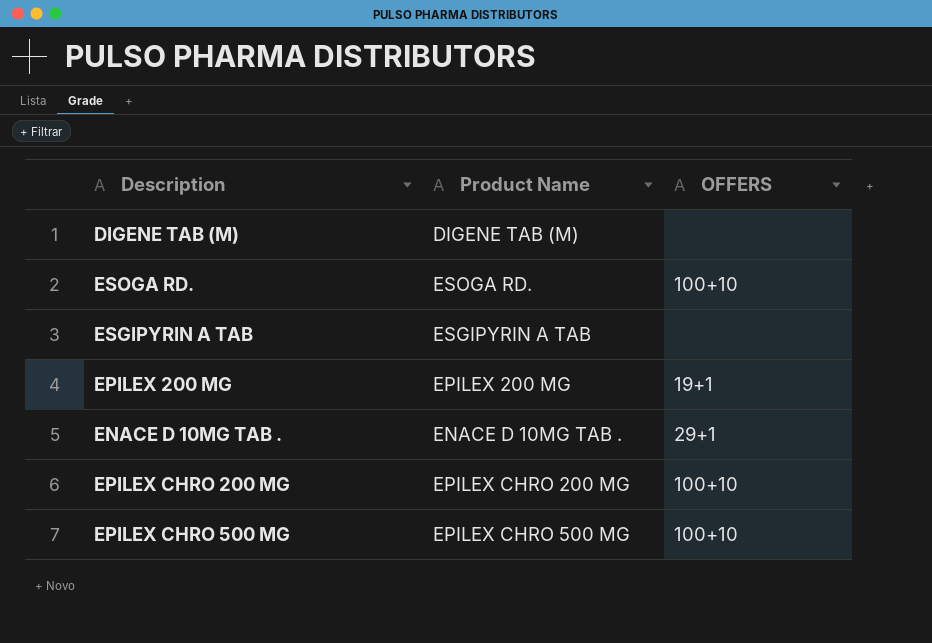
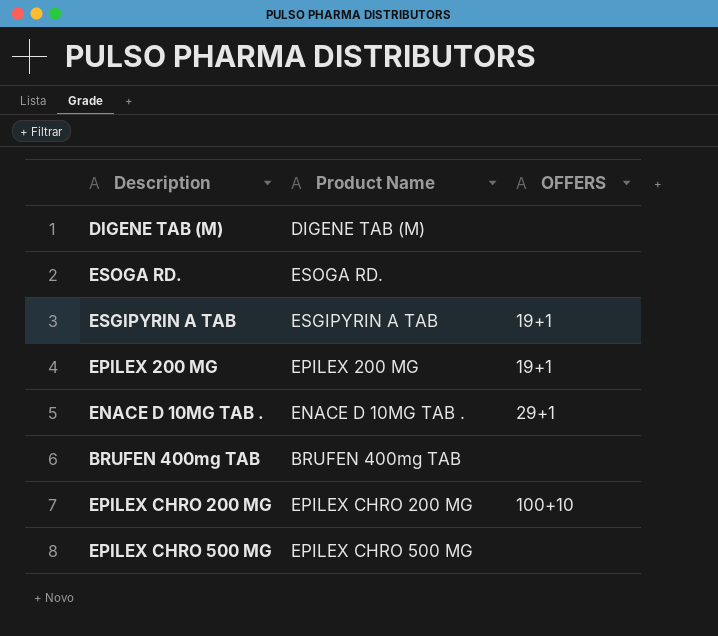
ESOGA RD. | OFFERS: 100+10 -> none
ESGIPYRIN A TAB | OFFERS: none -> 19+1
row BRUFEN 400mg TAB: none -> BRUFEN 400mg TAB | none
EPILEX CHRO 500 MG | OFFERS: 100+10 -> none

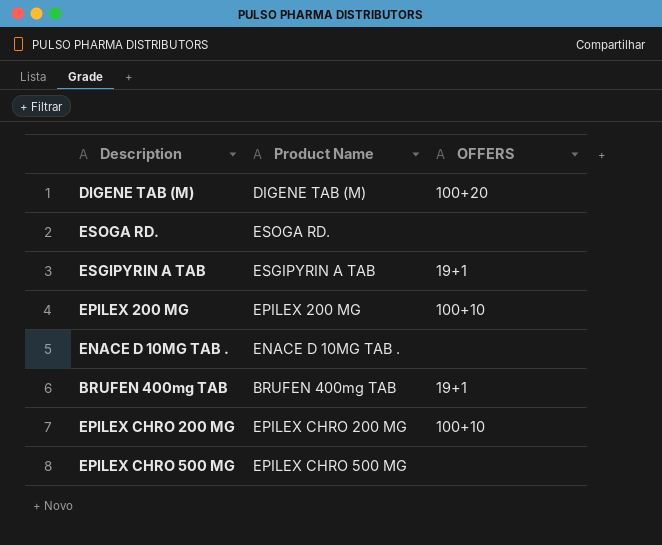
DIGENE TAB (M) | OFFERS: none -> 100+20
EPILEX 200 MG | OFFERS: 19+1 -> 100+10
ENACE D 10MG TAB . | OFFERS: 29+1 -> none
BRUFEN 400mg TAB | OFFERS: none -> 19+1

